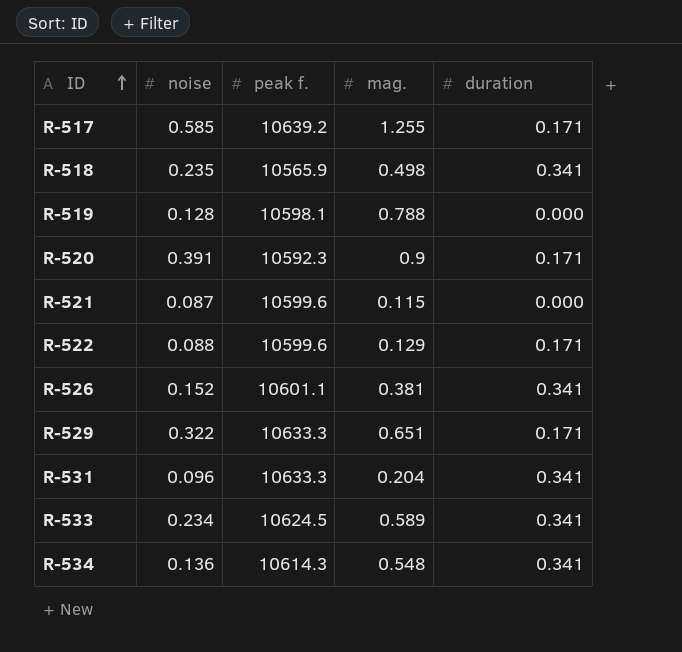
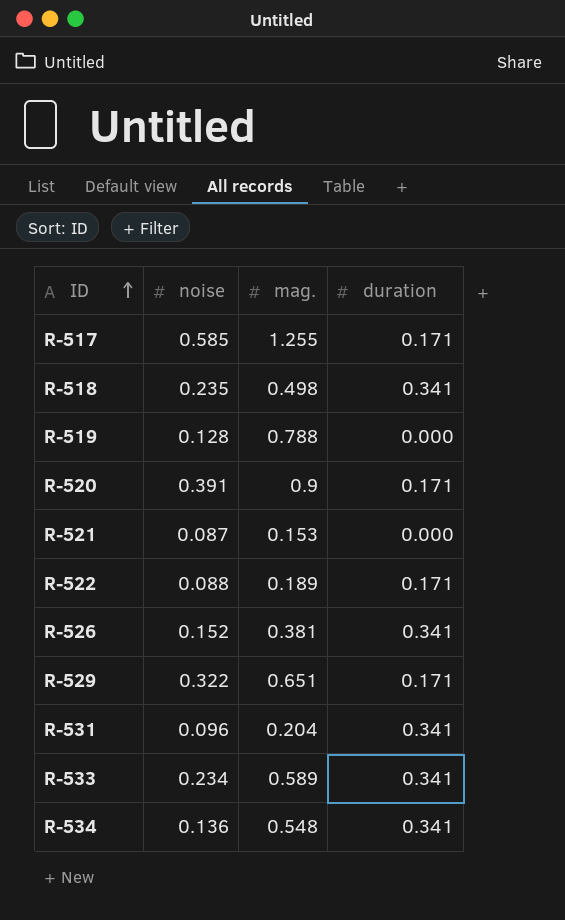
column peak f. | position: 3 -> none
R-521 | mag.: 0.115 -> 0.153
R-522 | mag.: 0.129 -> 0.189

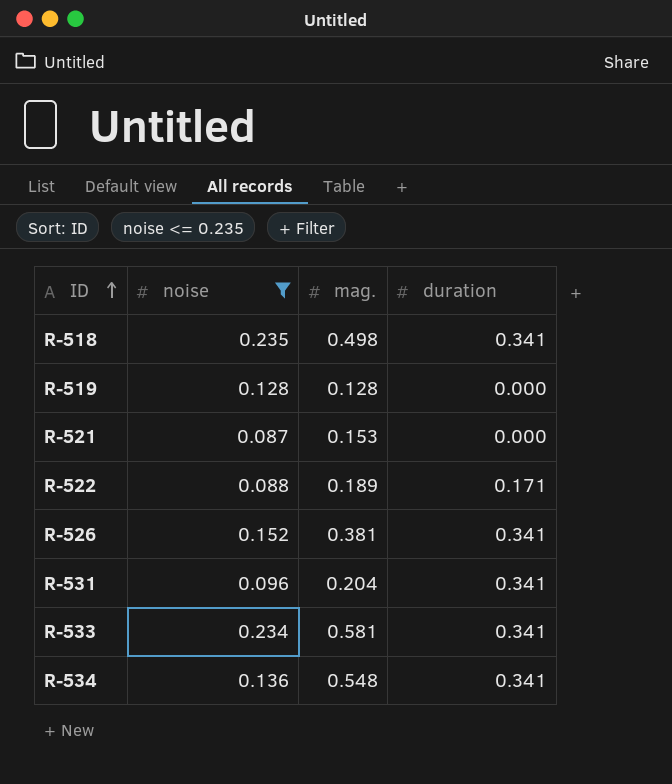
filter: none -> noise <= 0.235
R-519 | mag.: 0.788 -> 0.128
R-533 | mag.: 0.589 -> 0.581

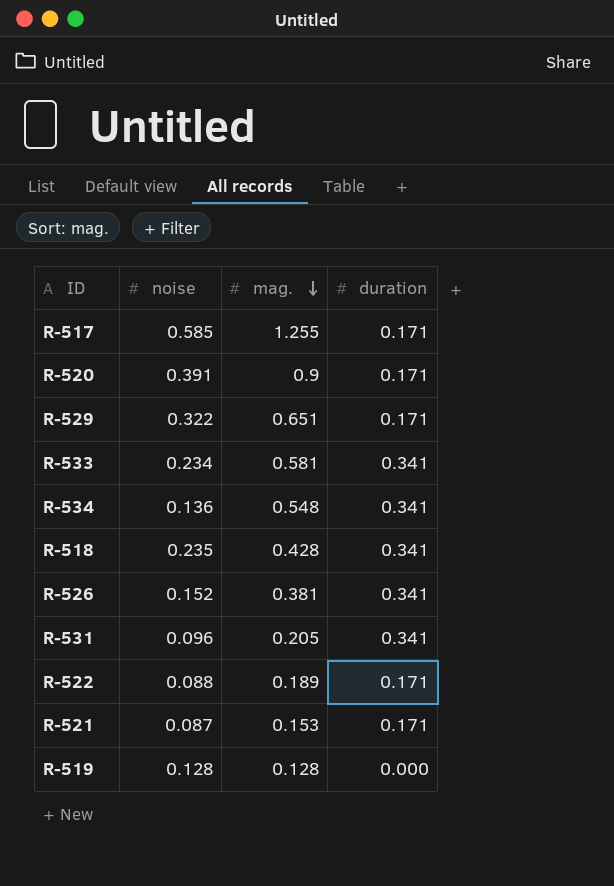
filter: noise <= 0.235 -> none
row order: ID ascending -> mag. descending
R-518 | mag.: 0.498 -> 0.428
R-531 | mag.: 0.204 -> 0.205
R-521 | duration: 0.000 -> 0.171

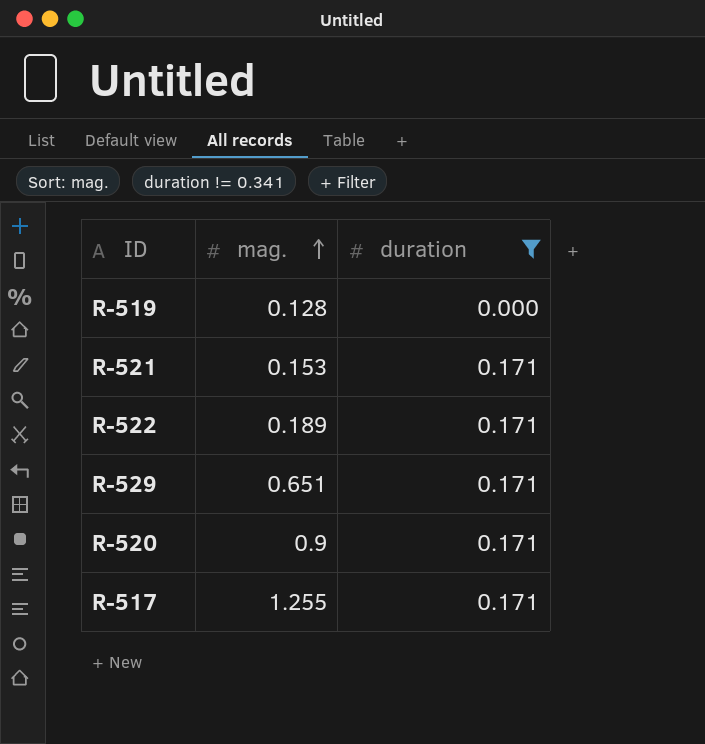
filter: none -> duration != 0.341
row order: mag. descending -> mag. ascending
column noise | position: 2 -> none

